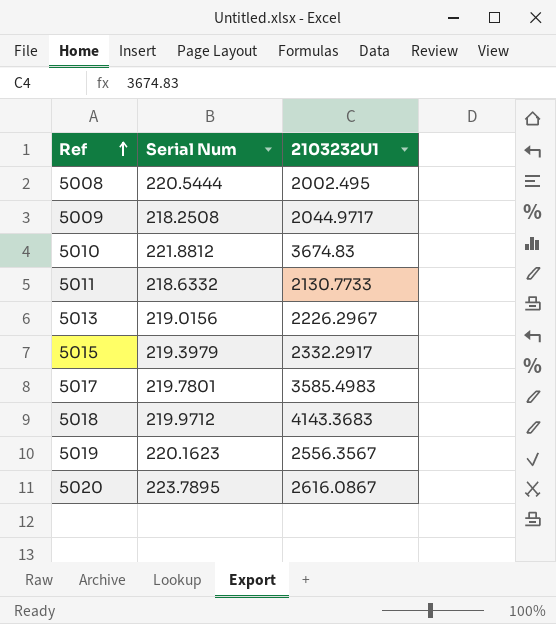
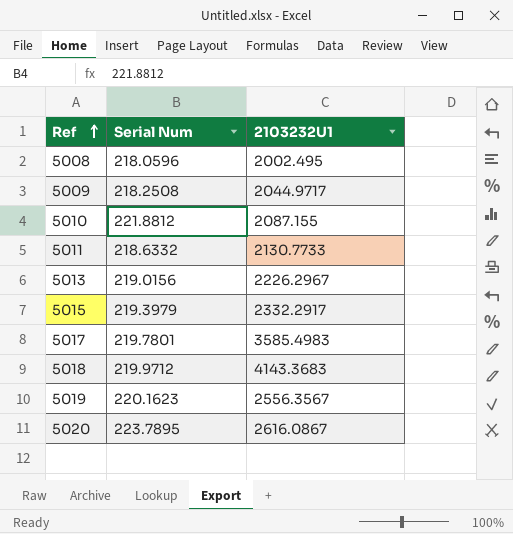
5008 | Serial Num: 220.5444 -> 218.0596
5010 | 2103232U1: 3674.83 -> 2087.155

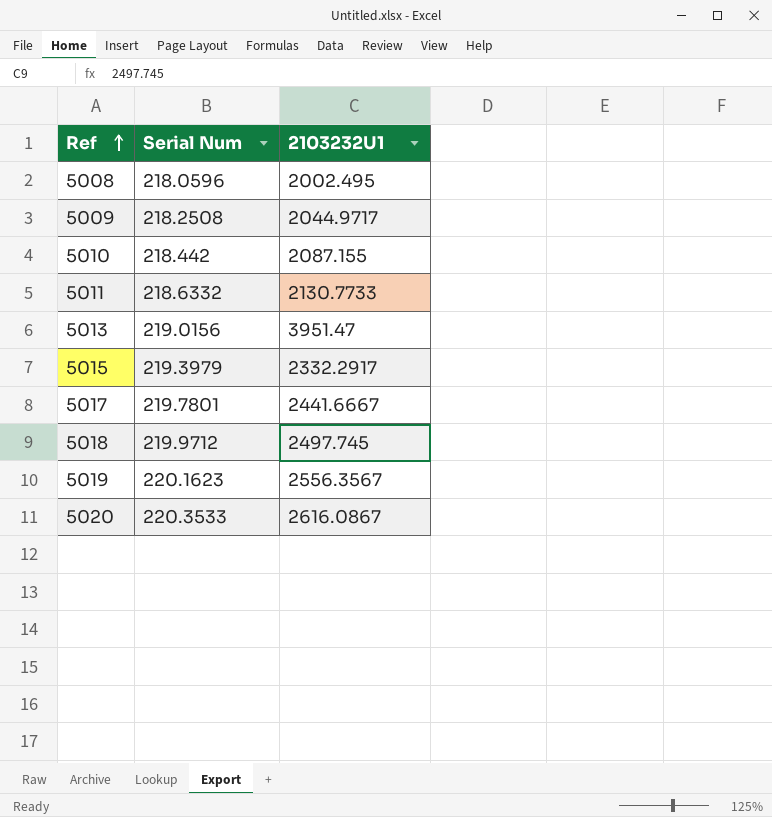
5010 | Serial Num: 221.8812 -> 218.442
5013 | 2103232U1: 2226.2967 -> 3951.47
5017 | 2103232U1: 3585.4983 -> 2441.6667
5018 | 2103232U1: 4143.3683 -> 2497.745
5020 | Serial Num: 223.7895 -> 220.3533

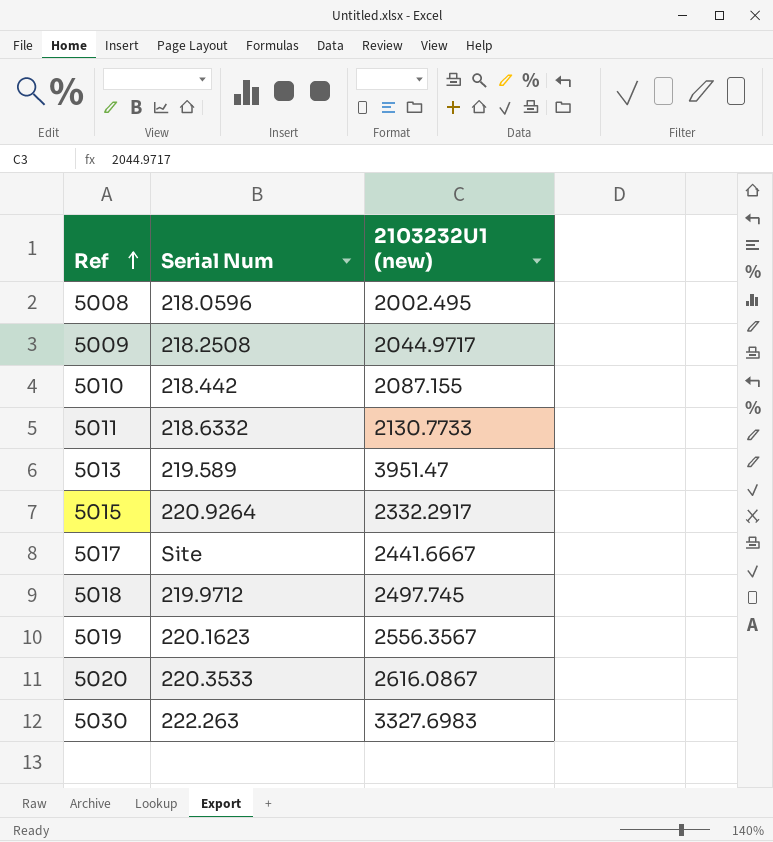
column name: 2103232U1 -> 2103232U1 (new)
5013 | Serial Num: 219.0156 -> 219.589
5015 | Serial Num: 219.3979 -> 220.9264
5017 | Serial Num: 219.7801 -> Site
row 5030: none -> 222.263 | 3327.6983

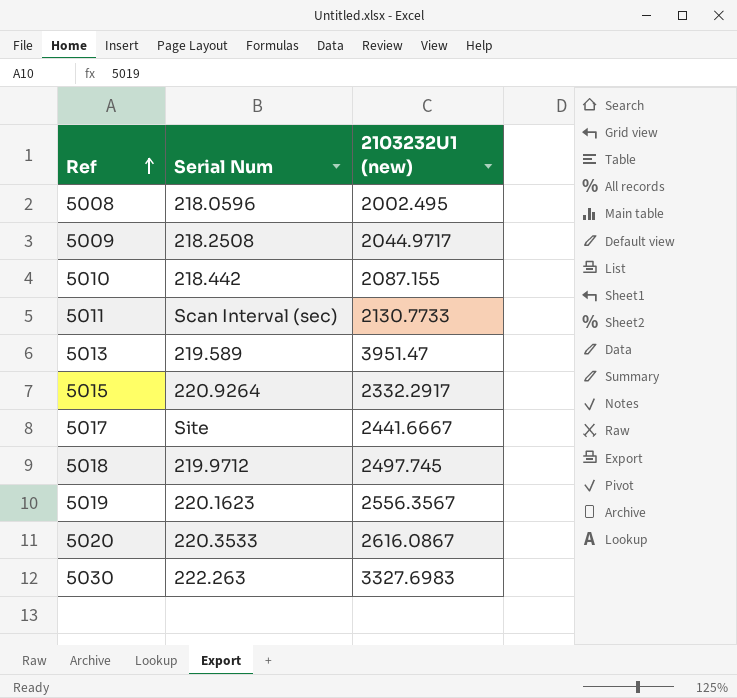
5011 | Serial Num: 218.6332 -> Scan Interval (sec)

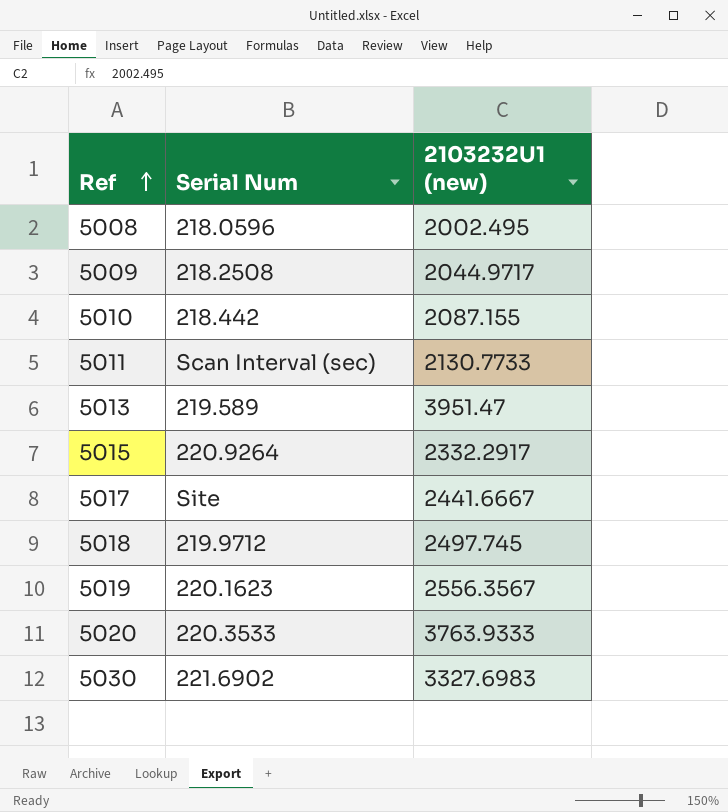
5020 | 2103232U1 (new): 2616.0867 -> 3763.9333
5030 | Serial Num: 222.263 -> 221.6902

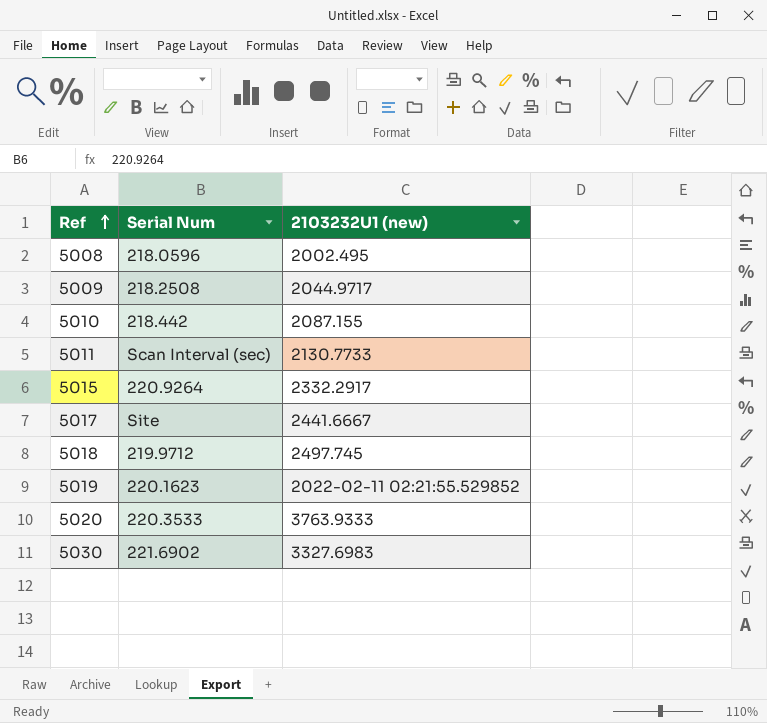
row 5013: 219.589 | 3951.47 -> none
5019 | 2103232U1 (new): 2556.3567 -> 2022-02-11 02:21:55.529852

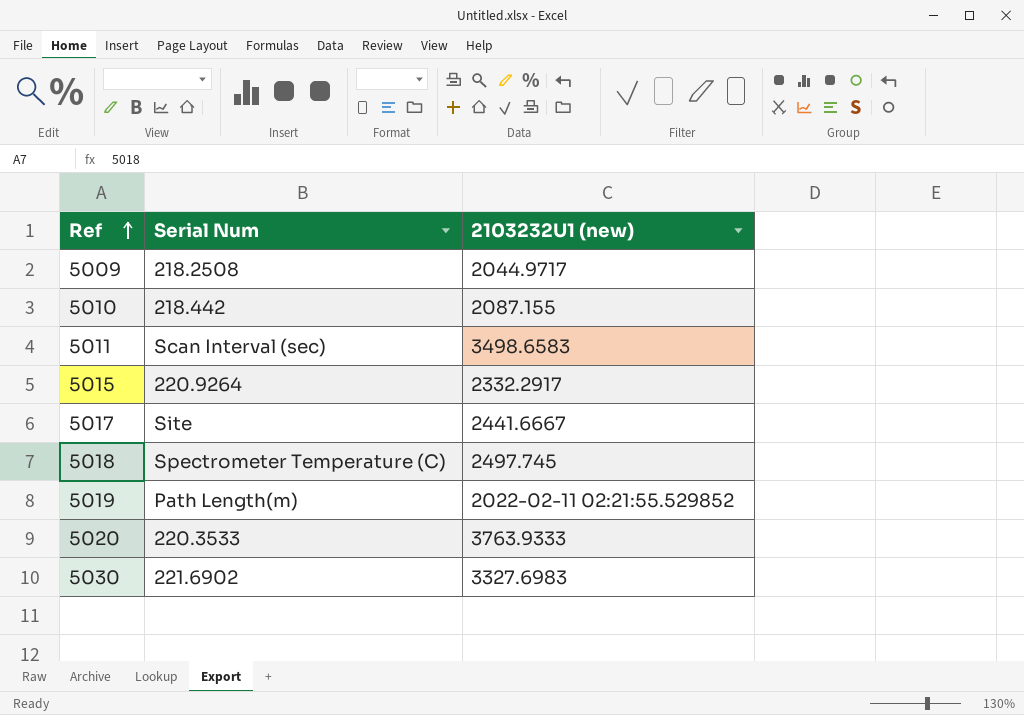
row 5008: 218.0596 | 2002.495 -> none
5011 | 2103232U1 (new): 2130.7733 -> 3498.6583
5018 | Serial Num: 219.9712 -> Spectrometer Temperature (C)
5019 | Serial Num: 220.1623 -> Path Length(m)

